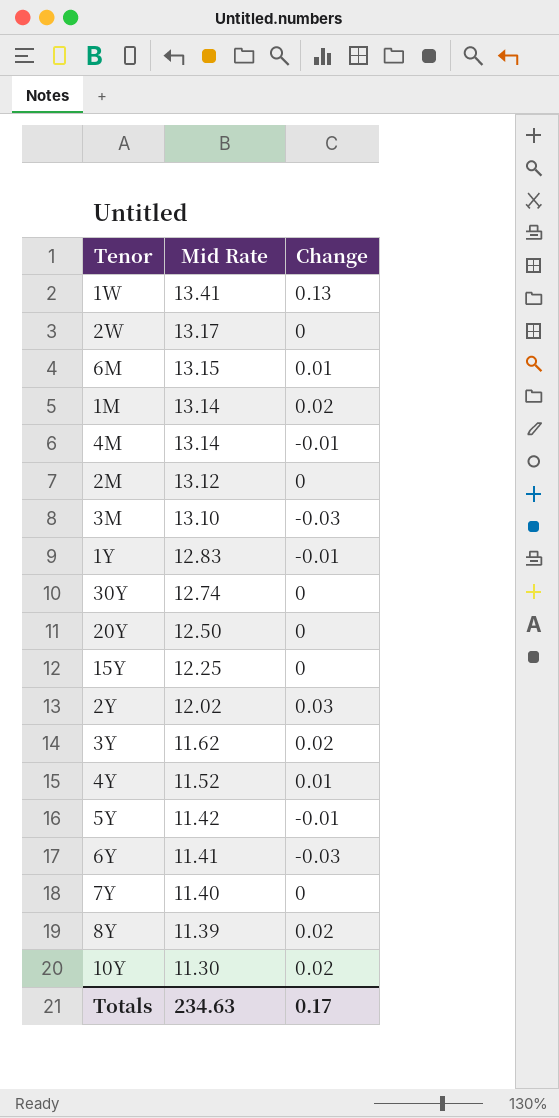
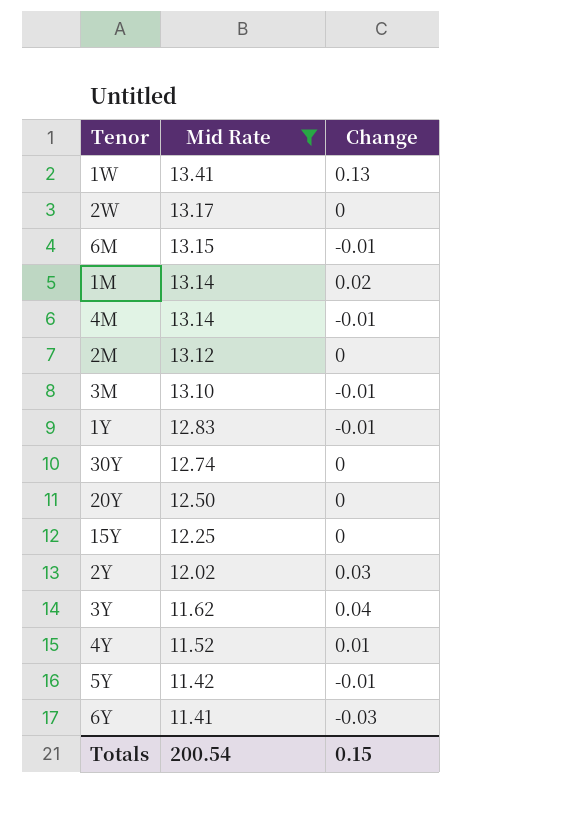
filter: none -> Mid Rate >= 11.41
6M | Change: 0.01 -> -0.01
3M | Change: -0.03 -> -0.01
3Y | Change: 0.02 -> 0.04
Totals | Mid Rate: 234.63 -> 200.54
Totals | Change: 0.17 -> 0.15

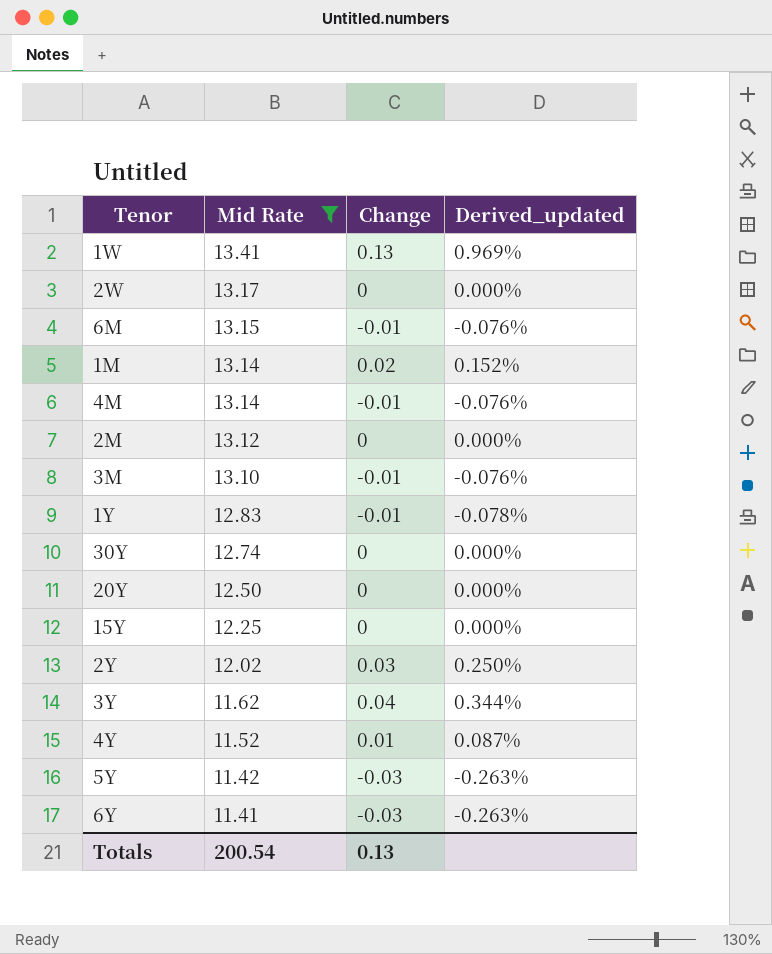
column Derived_updated | formula: none -> [Change] / [Mid Rate]
5Y | Change: -0.01 -> -0.03
Totals | Change: 0.15 -> 0.13

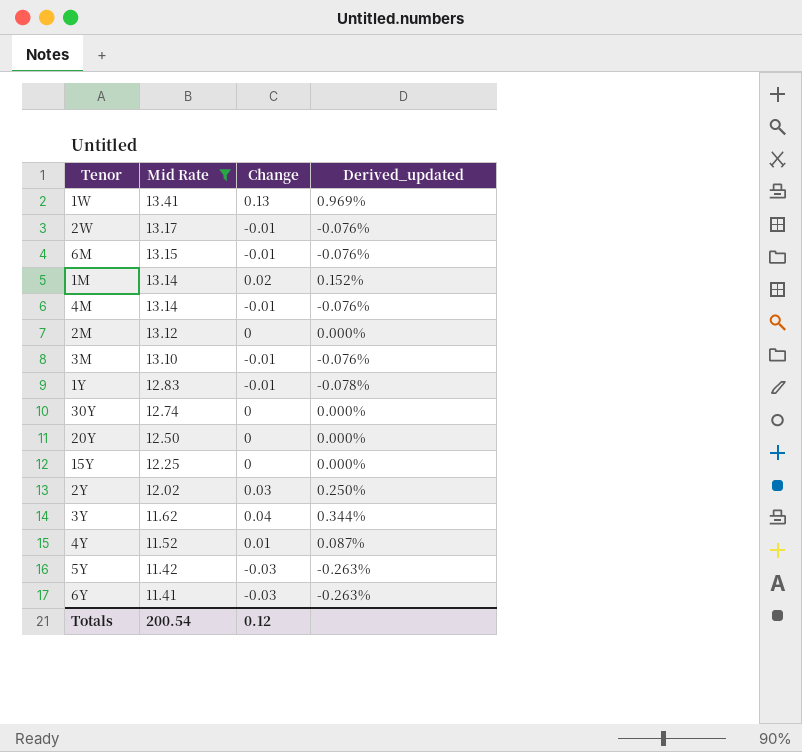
2W | Change: 0 -> -0.01
2W | Derived_updated: 0.000% -> -0.076%
Totals | Change: 0.13 -> 0.12

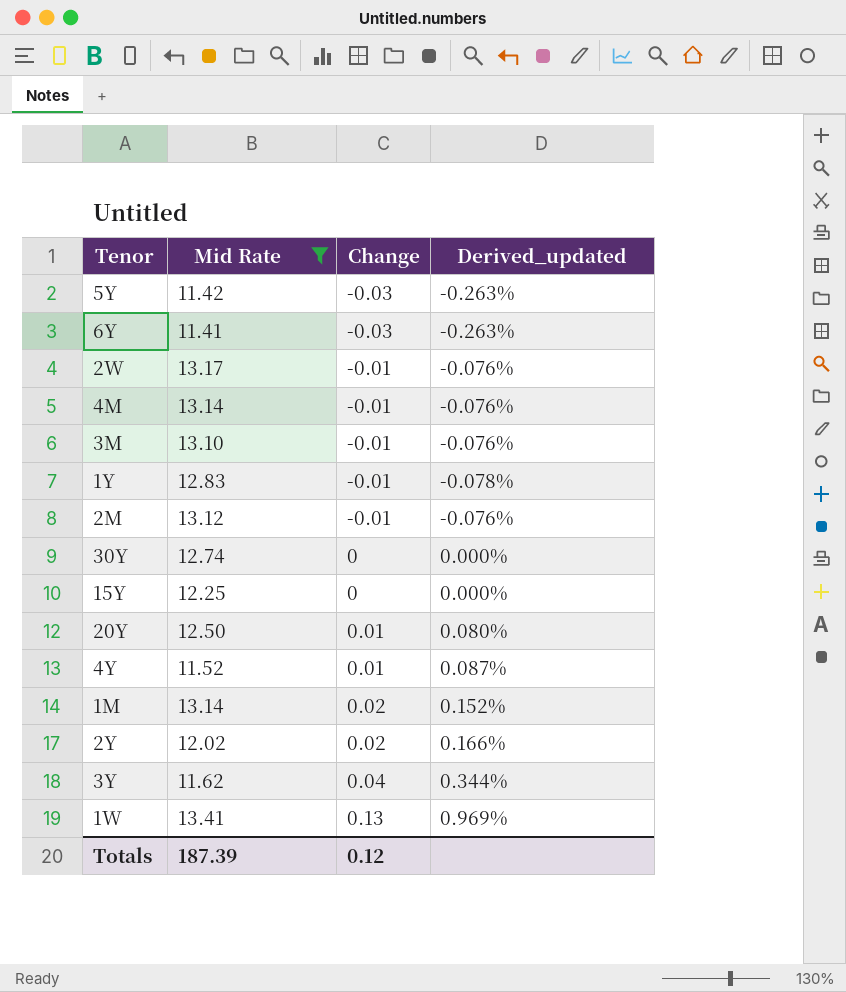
row order: Mid Rate descending -> Change ascending
row 6M: 13.15 | -0.01 | -0.076% -> none
2M | Change: 0 -> -0.01
2M | Derived_updated: 0.000% -> -0.076%
20Y | Change: 0 -> 0.01
20Y | Derived_updated: 0.000% -> 0.080%
2Y | Change: 0.03 -> 0.02
2Y | Derived_updated: 0.250% -> 0.166%
Totals | Mid Rate: 200.54 -> 187.39

